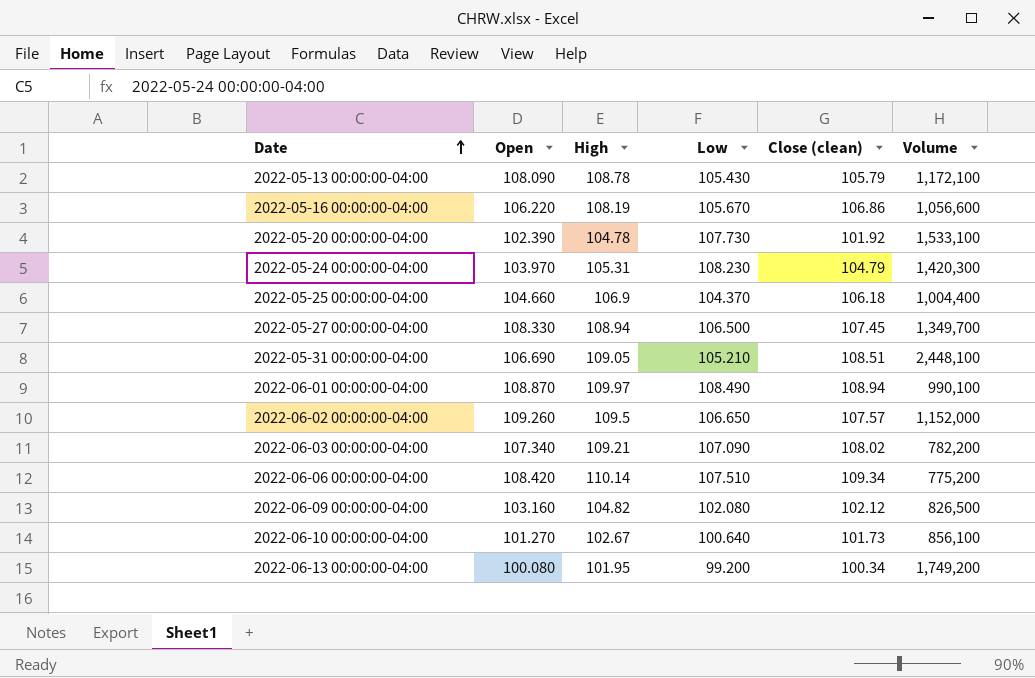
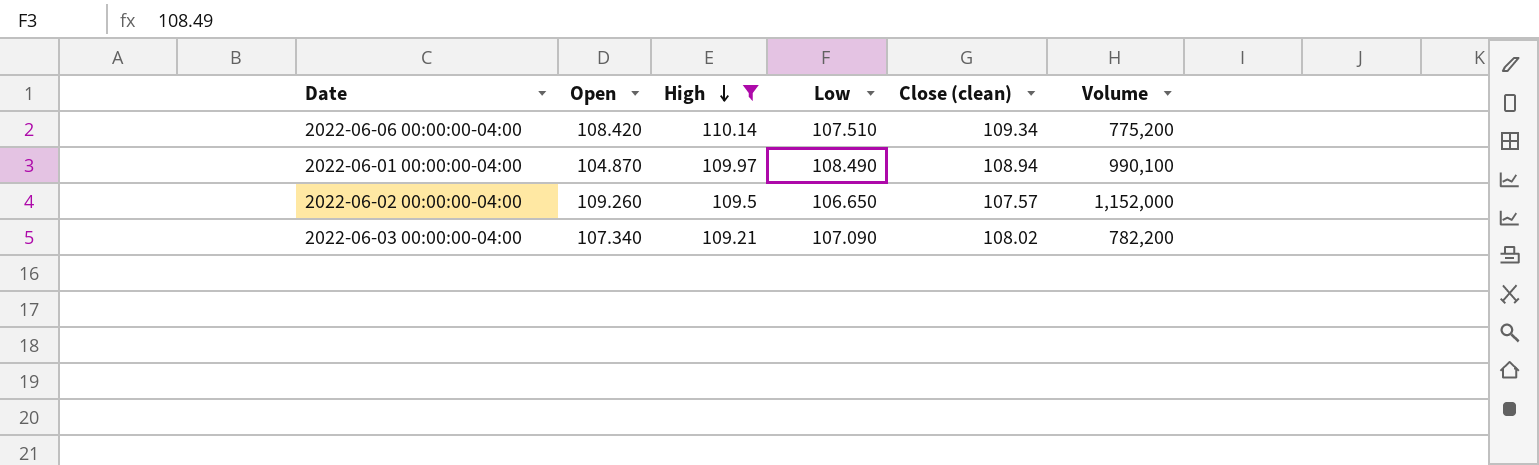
filter: none -> High >= 109.21
row order: Date ascending -> High descending
2022-06-01 00:00:00-04:00 | Open: 108.870 -> 104.870

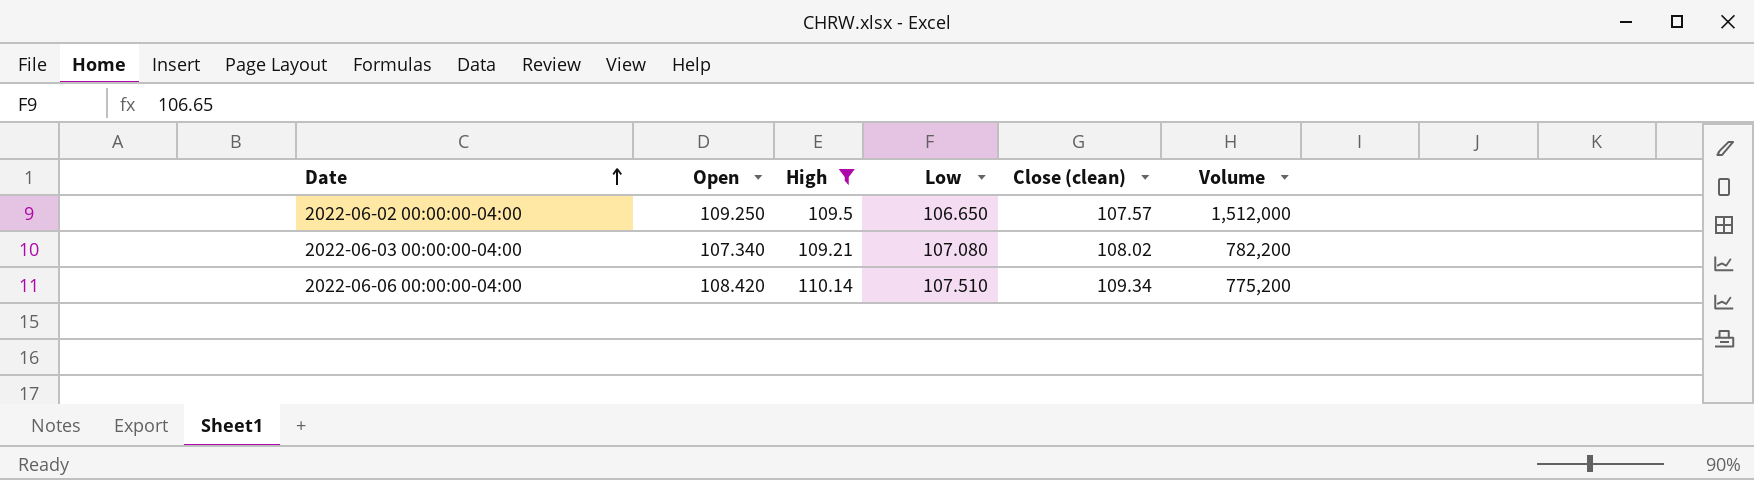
row order: High descending -> Date ascending
row 2022-06-01 00:00:00-04:00: 104.870 | 109.97 | 108.490 | 108.94 | 990,100 -> none
2022-06-02 00:00:00-04:00 | Open: 109.260 -> 109.250
2022-06-02 00:00:00-04:00 | Volume: 1,152,000 -> 1,512,000
2022-06-03 00:00:00-04:00 | Low: 107.090 -> 107.080

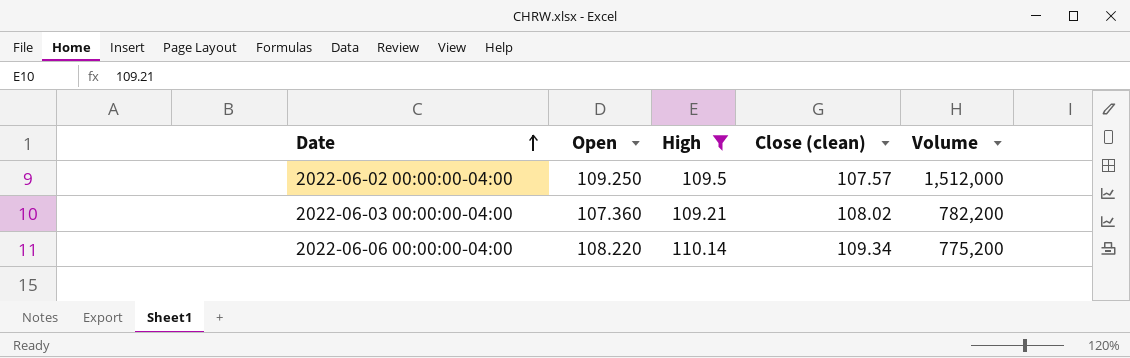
column Low | position: 4 -> none
2022-06-03 00:00:00-04:00 | Open: 107.340 -> 107.360
2022-06-06 00:00:00-04:00 | Open: 108.420 -> 108.220

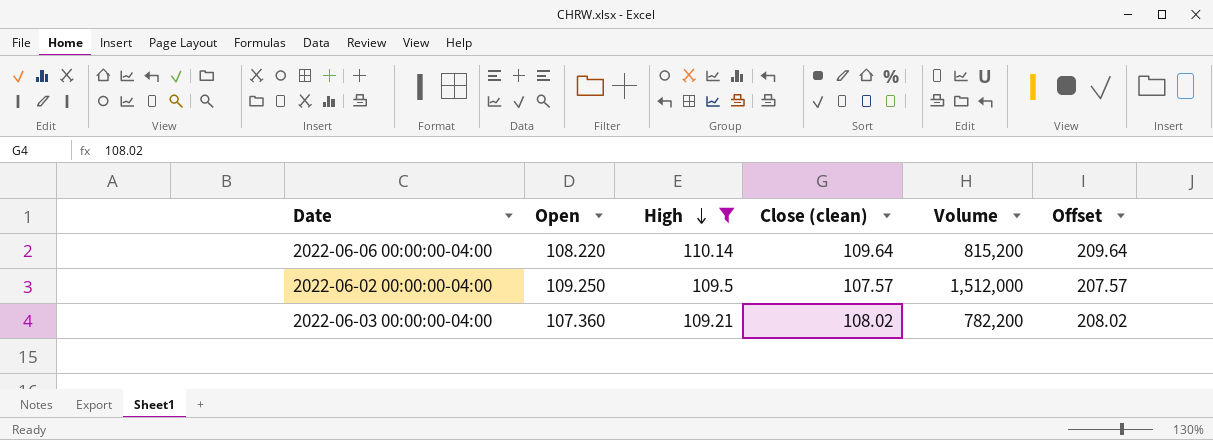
row order: Date ascending -> High descending
column Offset | formula: none -> [Close (clean)] + 100
2022-06-06 00:00:00-04:00 | Close (clean): 109.34 -> 109.64
2022-06-06 00:00:00-04:00 | Volume: 775,200 -> 815,200

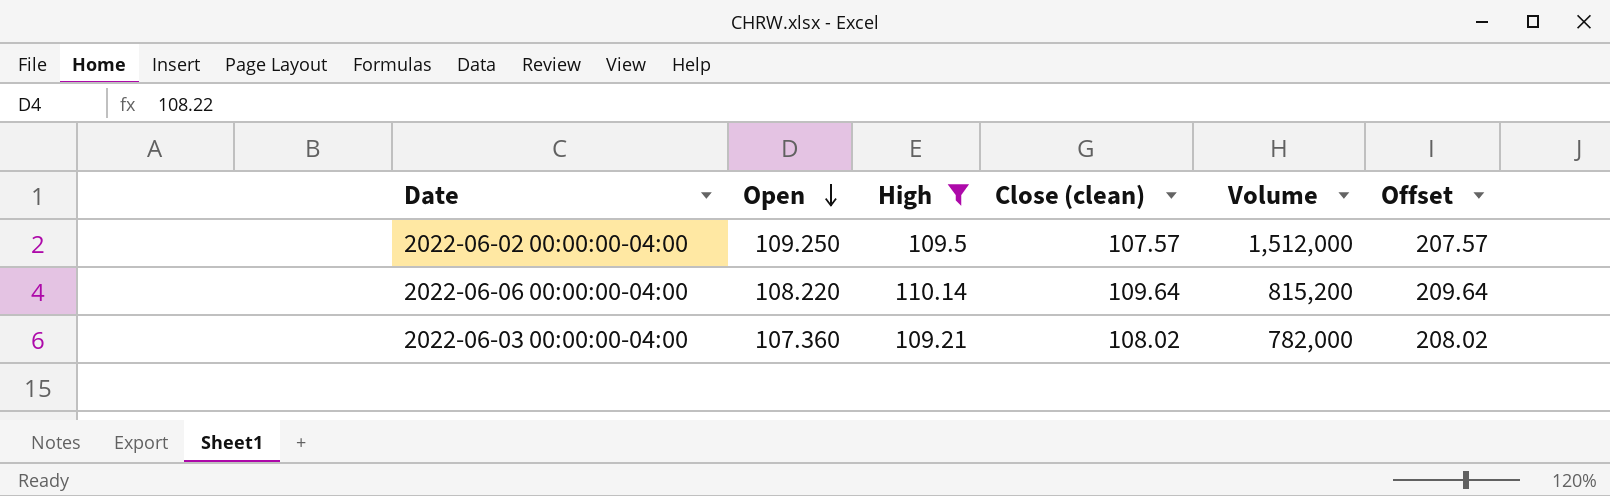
row order: High descending -> Open descending
2022-06-03 00:00:00-04:00 | Volume: 782,200 -> 782,000

